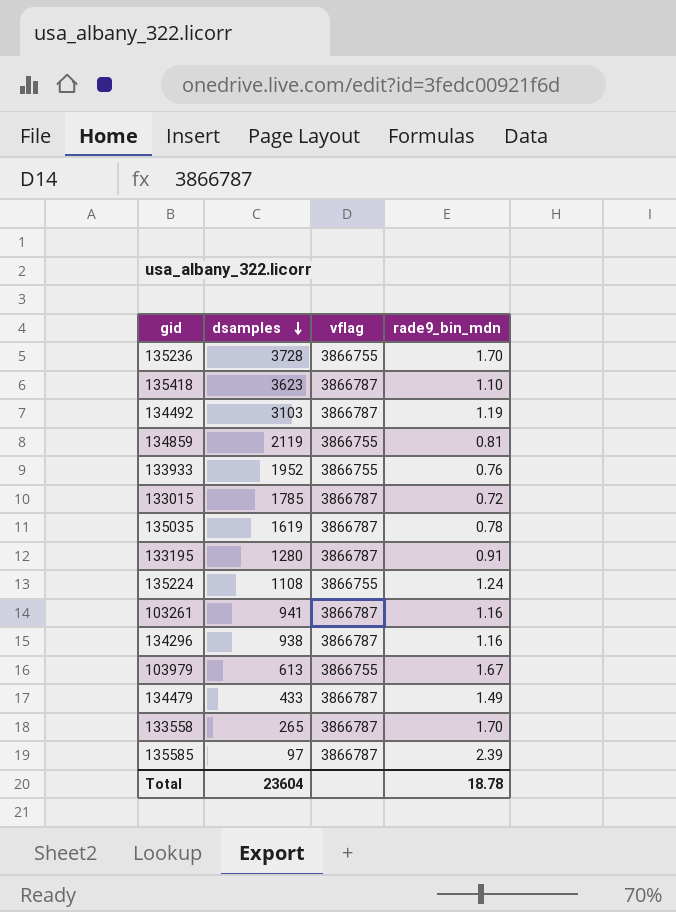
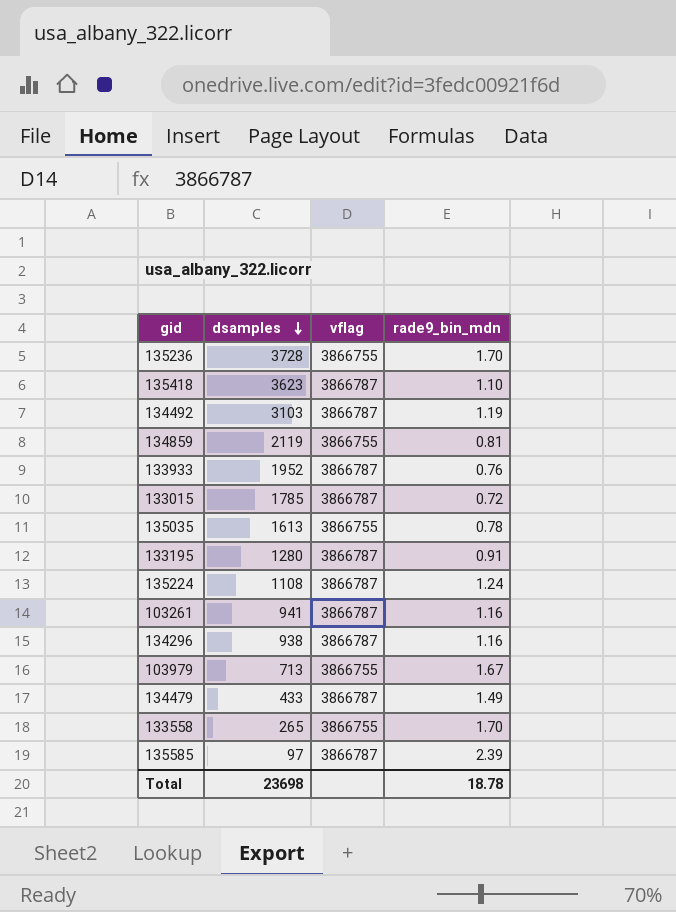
133933 | vflag: 3866755 -> 3866787
135035 | dsamples: 1619 -> 1613
135035 | vflag: 3866787 -> 3866755
135224 | vflag: 3866755 -> 3866787
103979 | dsamples: 613 -> 713
133558 | vflag: 3866787 -> 3866755
Total | dsamples: 23604 -> 23698

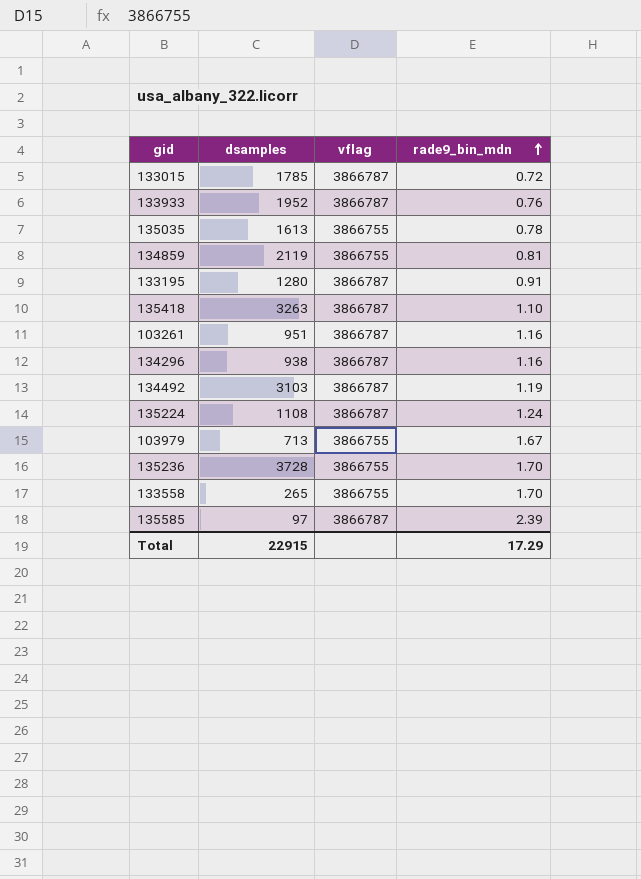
row order: dsamples descending -> rade9_bin_mdn ascending
row 134479: 433 | 3866787 | 1.49 -> none
135418 | dsamples: 3623 -> 3263
103261 | dsamples: 941 -> 951
Total | dsamples: 23698 -> 22915
Total | rade9_bin_mdn: 18.78 -> 17.29

